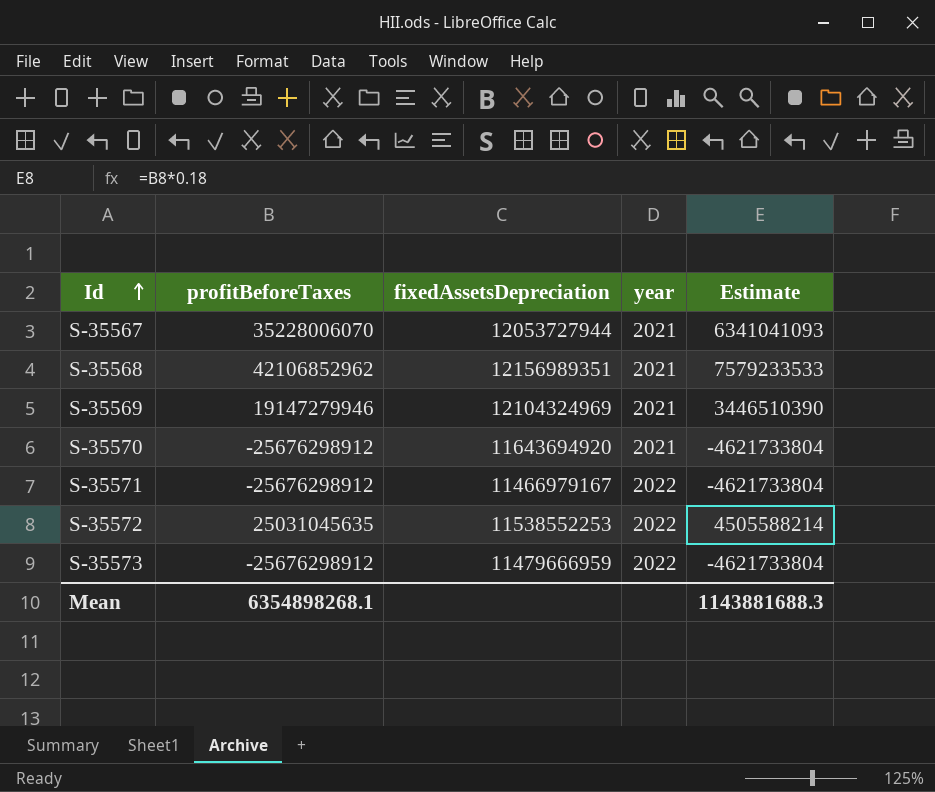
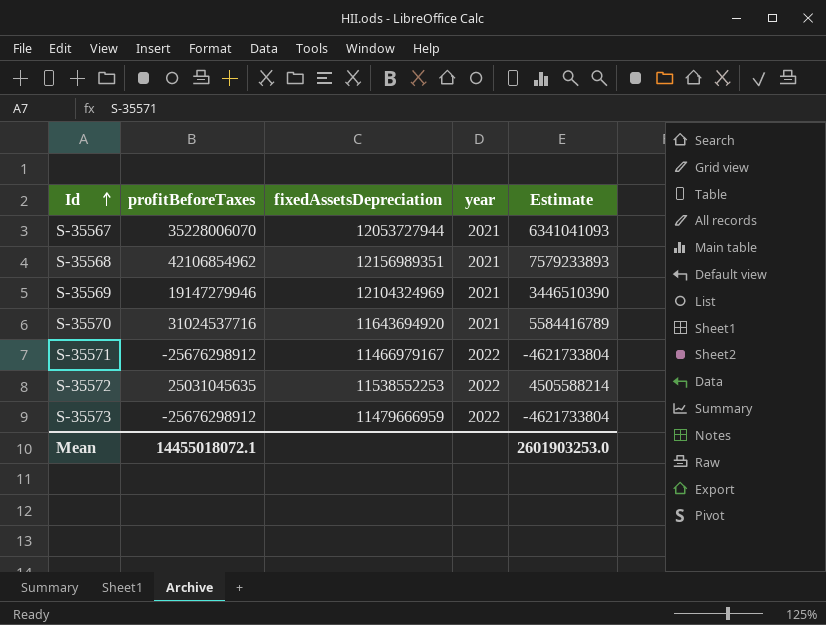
S-35568 | profitBeforeTaxes: 42106852962 -> 42106854962
S-35568 | Estimate: 7579233533 -> 7579233893
S-35570 | profitBeforeTaxes: -25676298912 -> 31024537716
S-35570 | Estimate: -4621733804 -> 5584416789
Mean | profitBeforeTaxes: 6354898268.1 -> 14455018072.1
Mean | Estimate: 1143881688.3 -> 2601903253.0

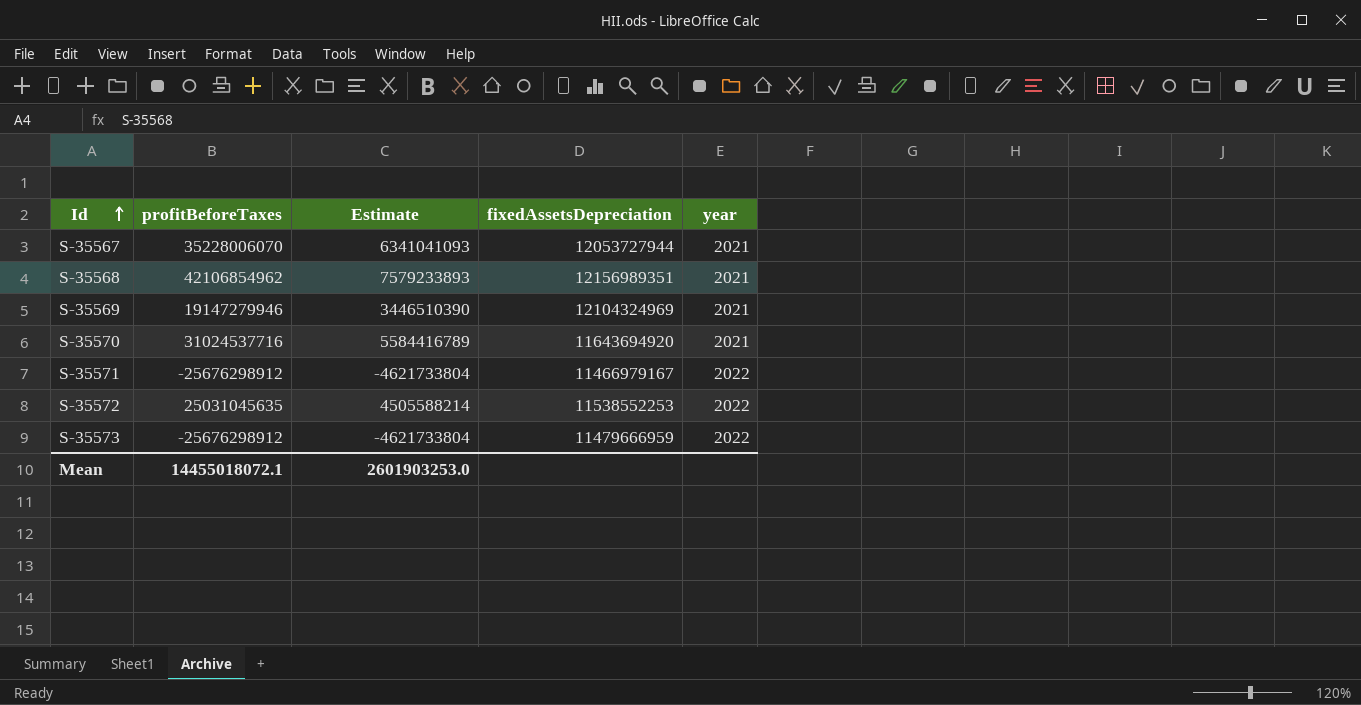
column Estimate | position: 5 -> 3

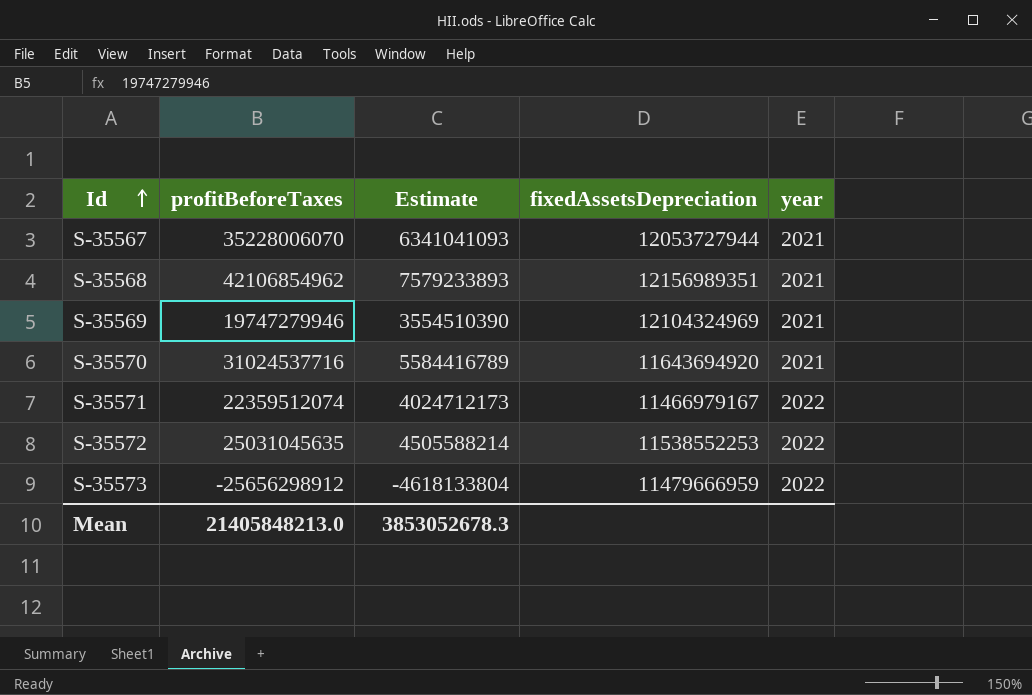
S-35569 | profitBeforeTaxes: 19147279946 -> 19747279946
S-35569 | Estimate: 3446510390 -> 3554510390
S-35571 | profitBeforeTaxes: -25676298912 -> 22359512074
S-35571 | Estimate: -4621733804 -> 4024712173
S-35573 | profitBeforeTaxes: -25676298912 -> -25656298912
S-35573 | Estimate: -4621733804 -> -4618133804
Mean | profitBeforeTaxes: 14455018072.1 -> 21405848213.0
Mean | Estimate: 2601903253.0 -> 3853052678.3

